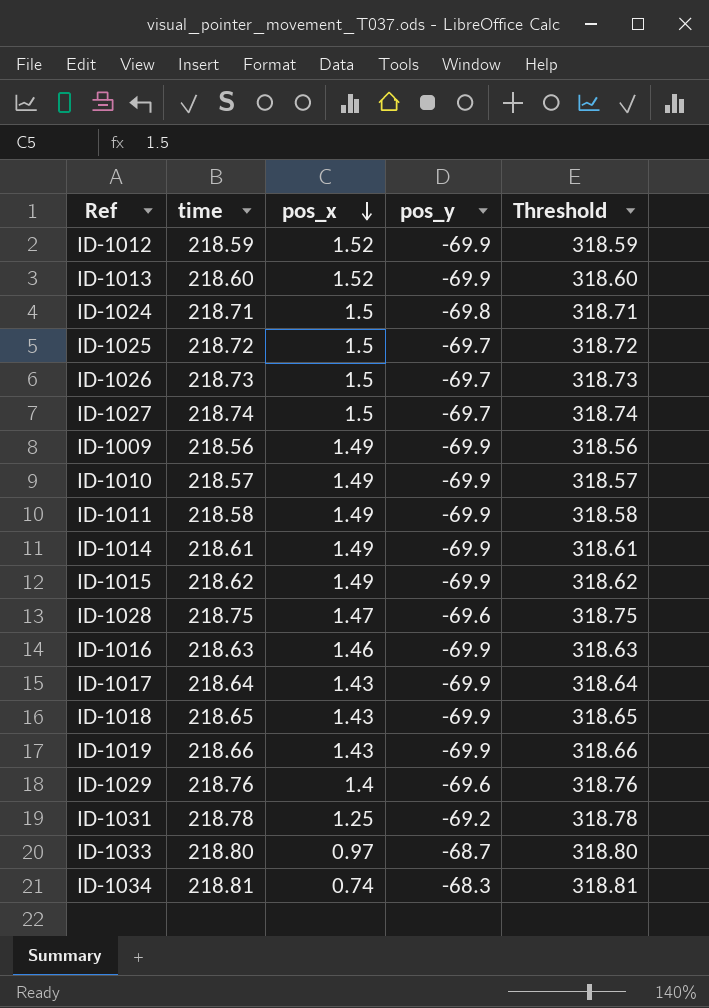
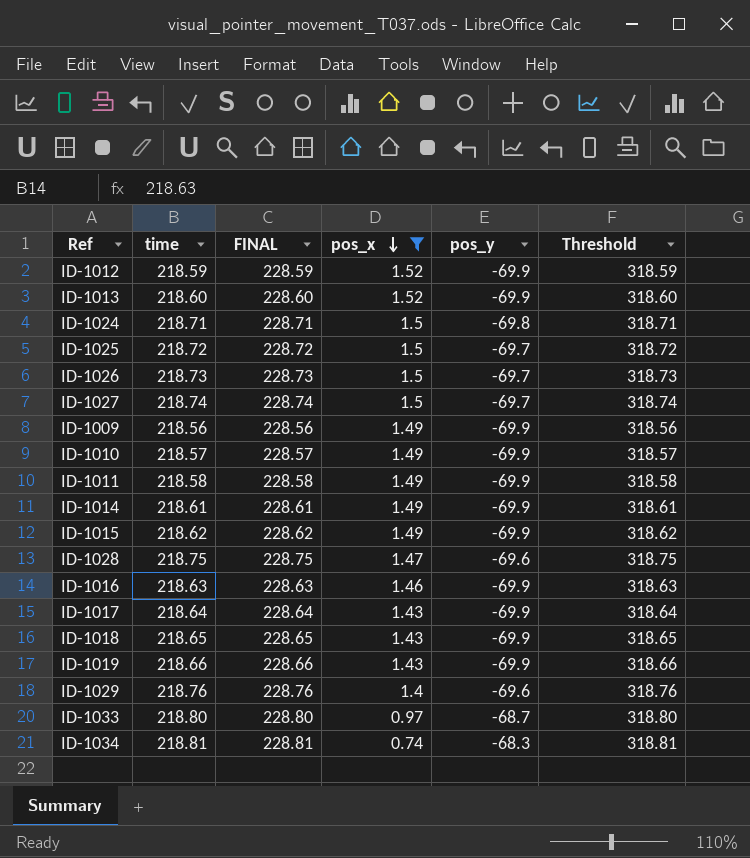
filter: none -> pos_x != 1.25
column FINAL | formula: none -> [time] + 10

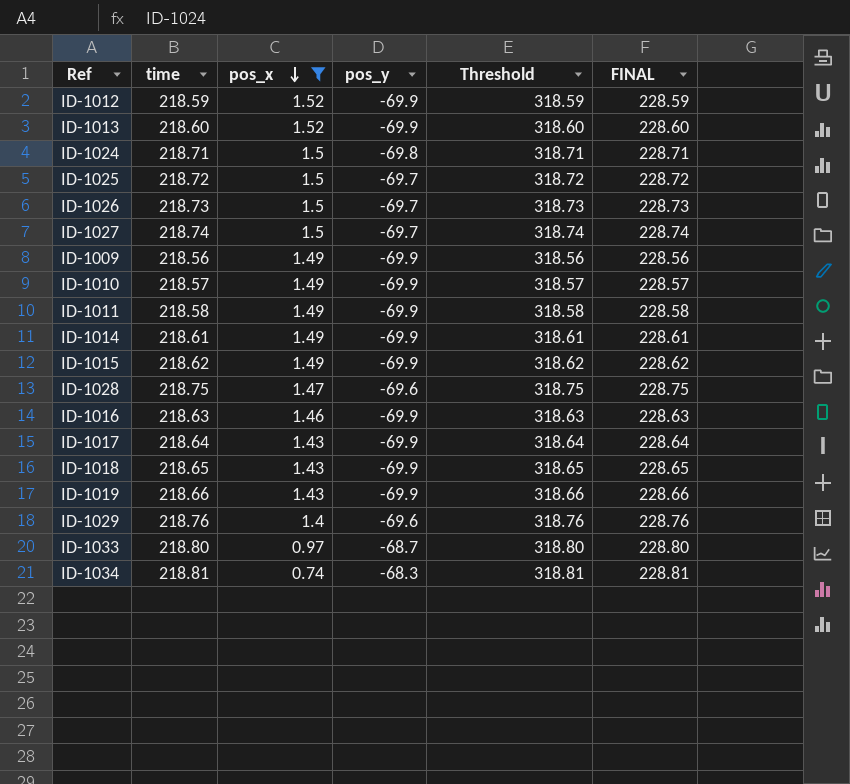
column FINAL | position: 3 -> 6

